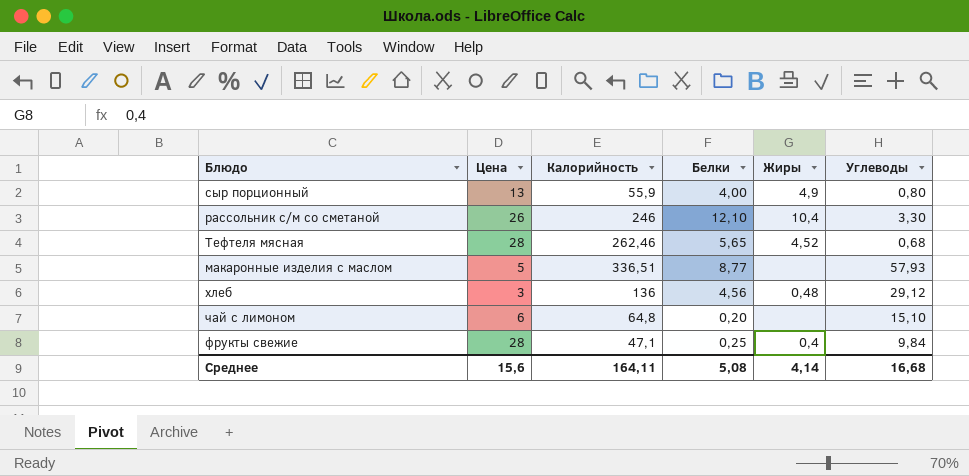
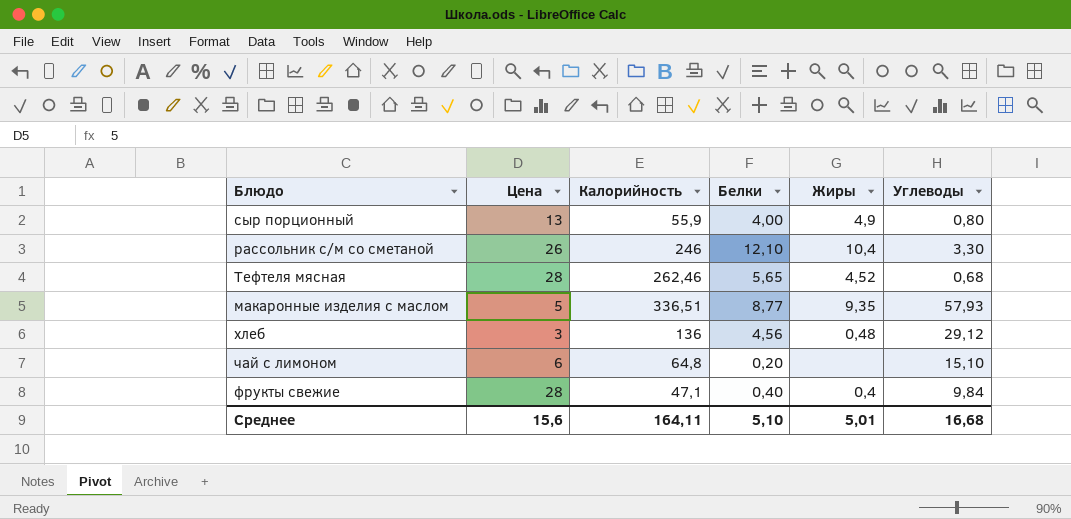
макаронные изделия с маслом | Жиры: none -> 9,35
фрукты свежие | Белки: 0,25 -> 0,40
Среднее | Белки: 5,08 -> 5,10
Среднее | Жиры: 4,14 -> 5,01

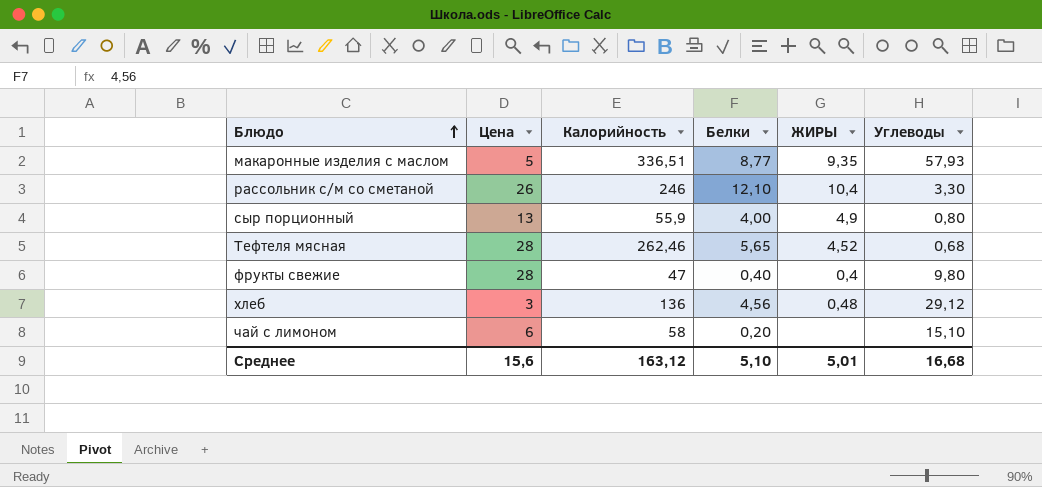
row order: none -> Блюдо ascending
column name: Жиры -> ЖИРЫ
фрукты свежие | Калорийность: 47,1 -> 47
фрукты свежие | Углеводы: 9,84 -> 9,80
чай с лимоном | Калорийность: 64,8 -> 58
Среднее | Калорийность: 164,11 -> 163,12

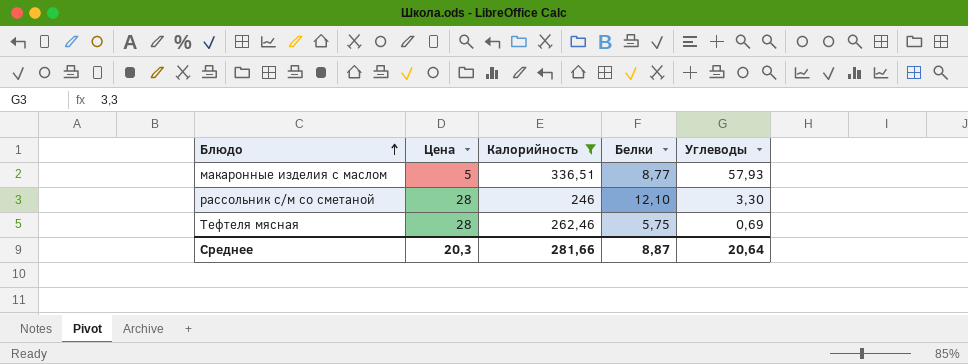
filter: none -> Калорийность >= 246
column ЖИРЫ | position: 5 -> none
рассольник с/м со сметаной | Цена: 26 -> 28
Тефтеля мясная | Белки: 5,65 -> 5,75
Тефтеля мясная | Углеводы: 0,68 -> 0,69
Среднее | Цена: 15,6 -> 20,3
Среднее | Калорийность: 163,12 -> 281,66
Среднее | Белки: 5,10 -> 8,87
Среднее | Углеводы: 16,68 -> 20,64

